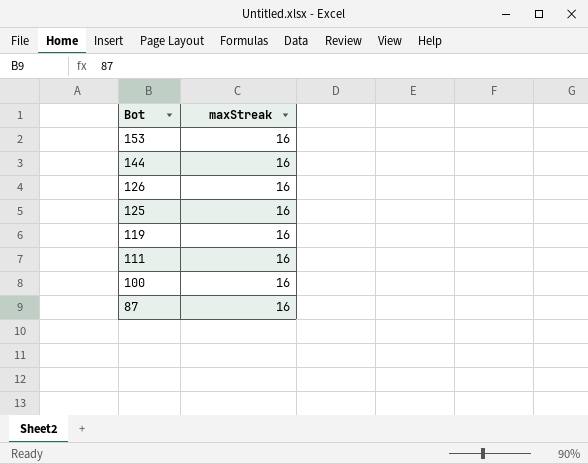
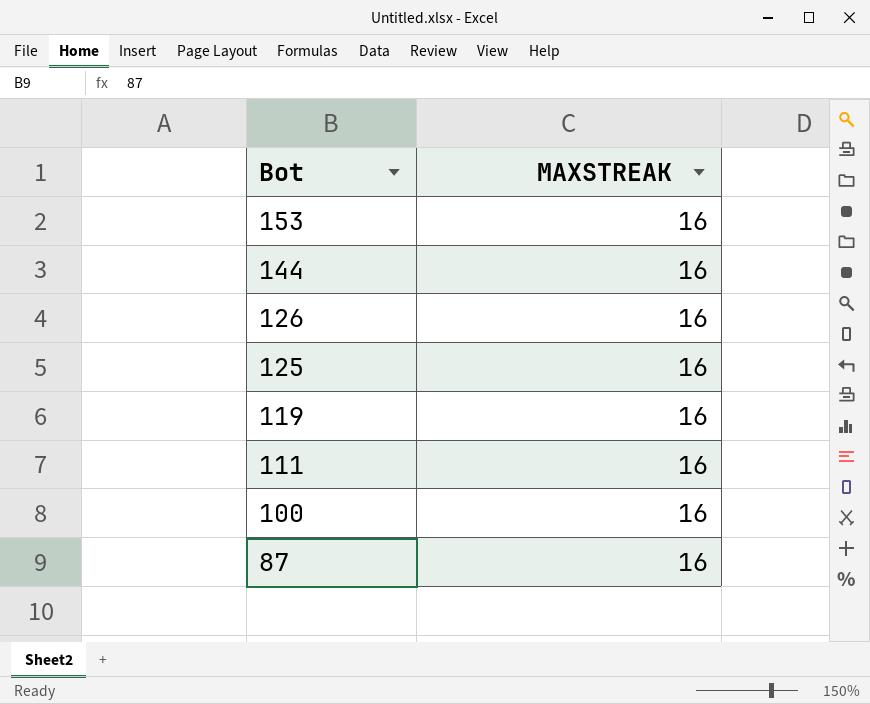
column name: maxStreak -> MAXSTREAK

